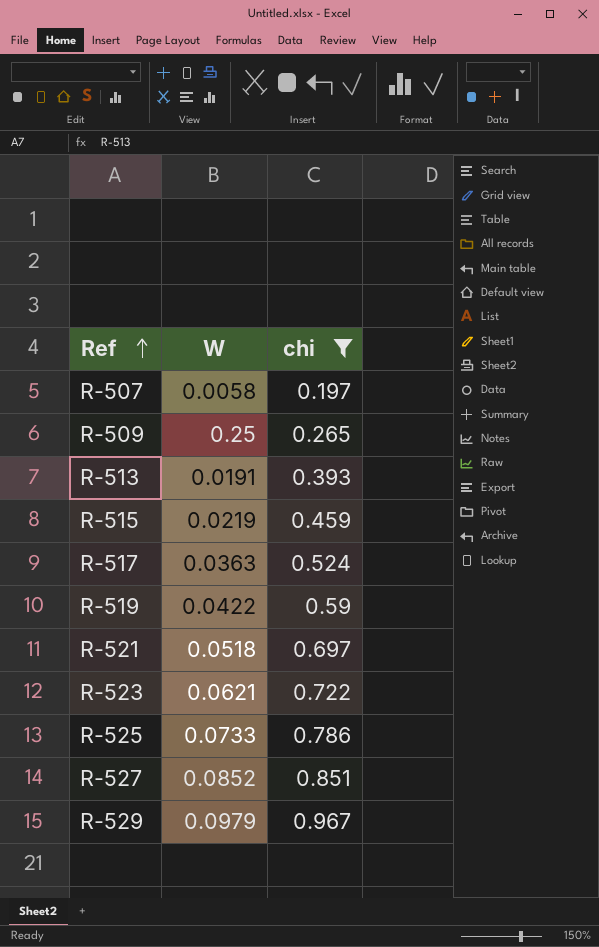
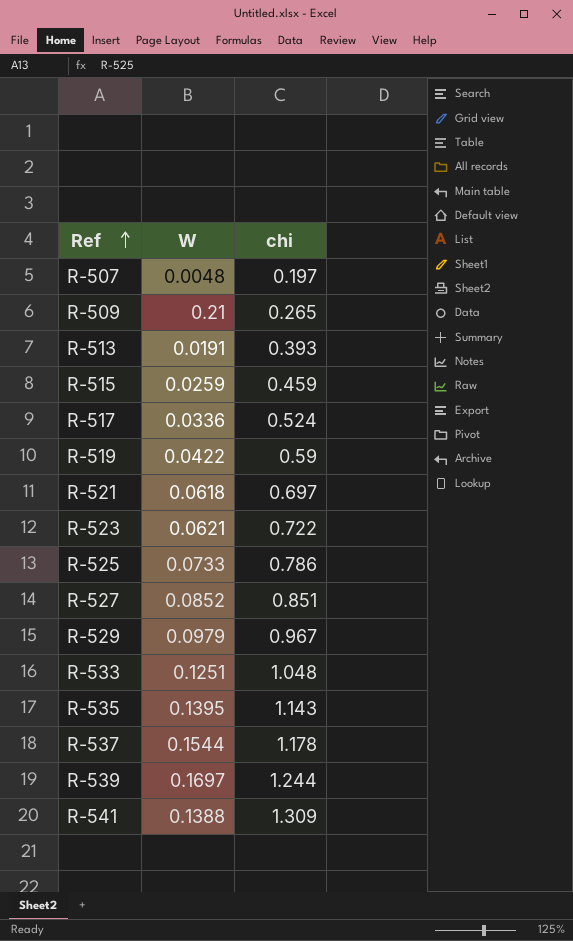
filter: chi <= 0.967 -> none
R-507 | W: 0.0058 -> 0.0048
R-509 | W: 0.25 -> 0.21
R-515 | W: 0.0219 -> 0.0259
R-517 | W: 0.0363 -> 0.0336
R-521 | W: 0.0518 -> 0.0618

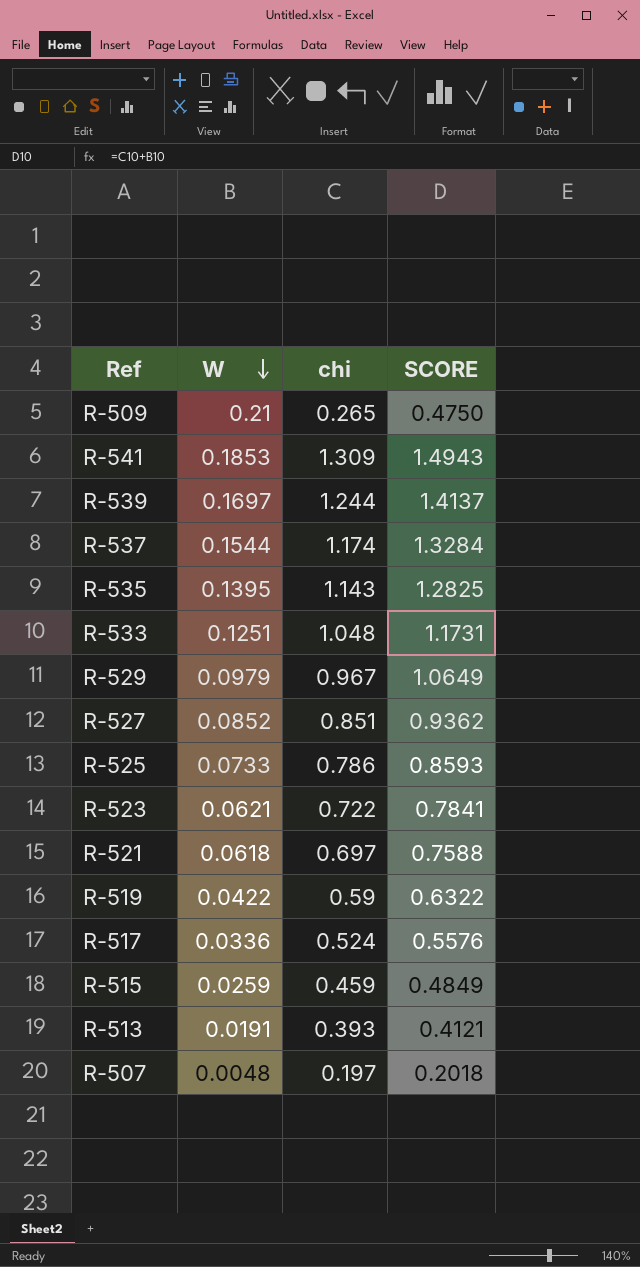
row order: Ref ascending -> W descending
column SCORE | formula: none -> [W] + [chi]
R-541 | W: 0.1388 -> 0.1853
R-537 | chi: 1.178 -> 1.174

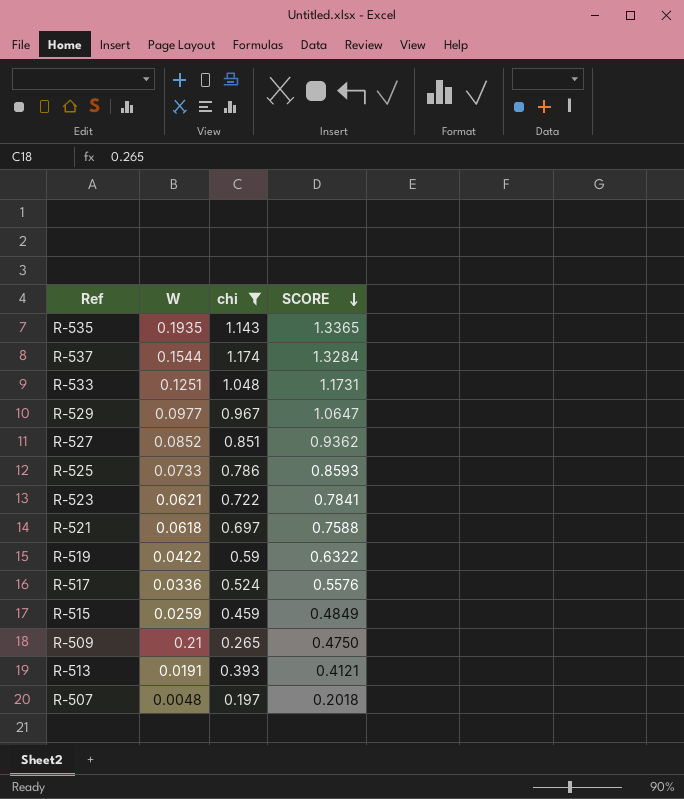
filter: none -> chi <= 1.174
row order: W descending -> SCORE descending
R-535 | W: 0.1395 -> 0.1935
R-535 | SCORE: 1.2825 -> 1.3365
R-529 | W: 0.0979 -> 0.0977
R-529 | SCORE: 1.0649 -> 1.0647

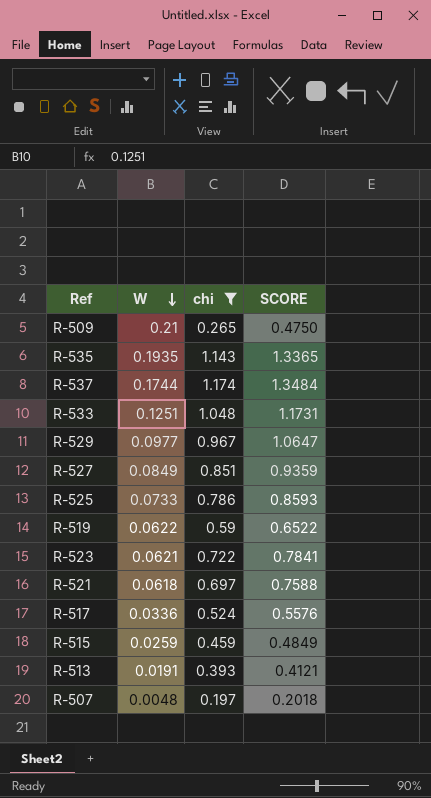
row order: SCORE descending -> W descending
R-537 | W: 0.1544 -> 0.1744
R-537 | SCORE: 1.3284 -> 1.3484
R-527 | W: 0.0852 -> 0.0849
R-527 | SCORE: 0.9362 -> 0.9359
R-519 | W: 0.0422 -> 0.0622
R-519 | SCORE: 0.6322 -> 0.6522

